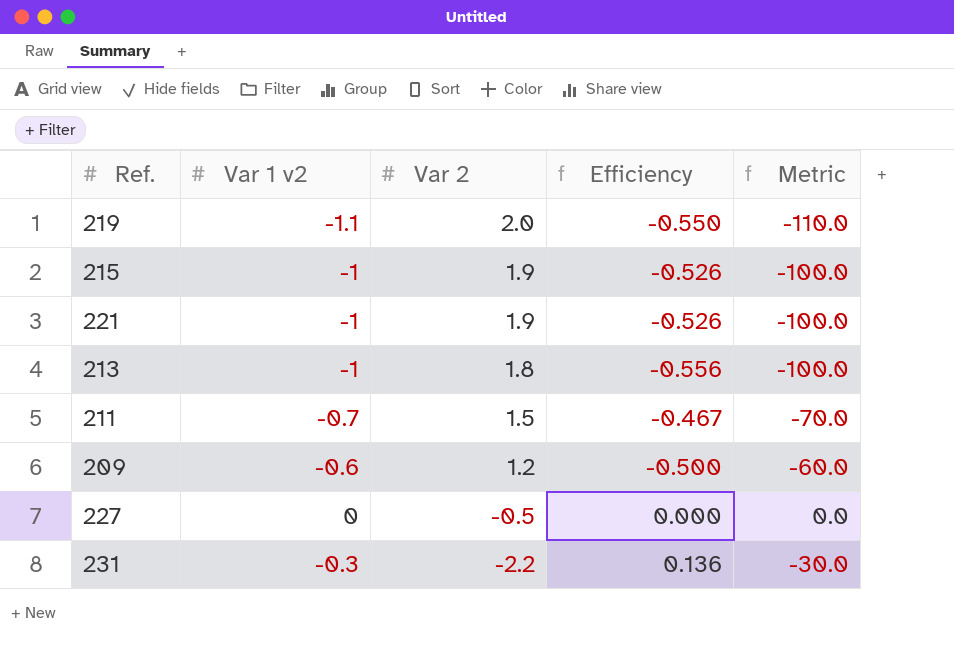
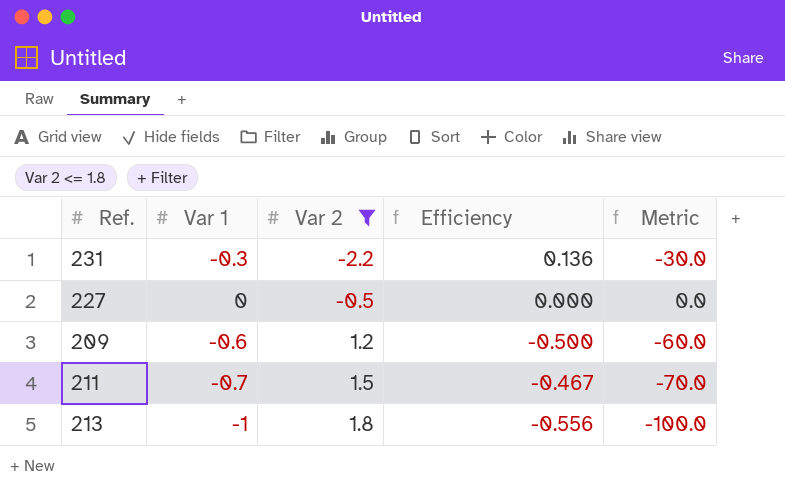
filter: none -> Var 2 <= 1.8
row order: Var 2 descending -> Var 2 ascending
column name: Var 1 v2 -> Var 1

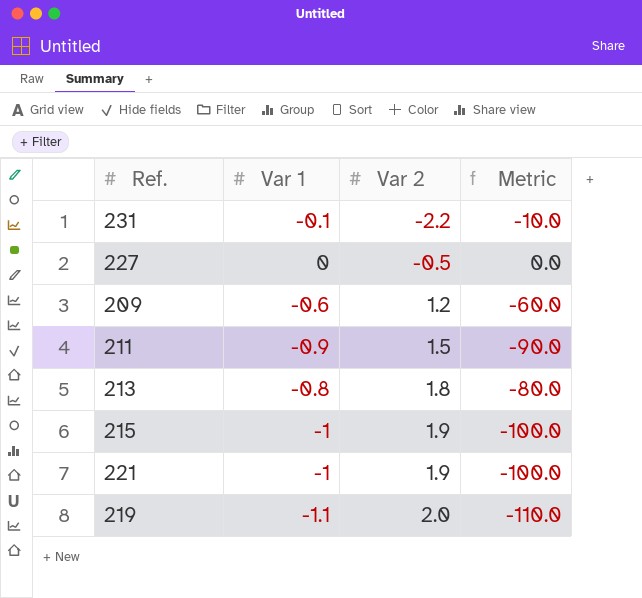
filter: Var 2 <= 1.8 -> none
column Efficiency | formula: [Var 1] / [Var 2] -> none
231 | Var 1: -0.3 -> -0.1
231 | Metric: -30.0 -> -10.0
211 | Var 1: -0.7 -> -0.9
211 | Metric: -70.0 -> -90.0
213 | Var 1: -1 -> -0.8
213 | Metric: -100.0 -> -80.0

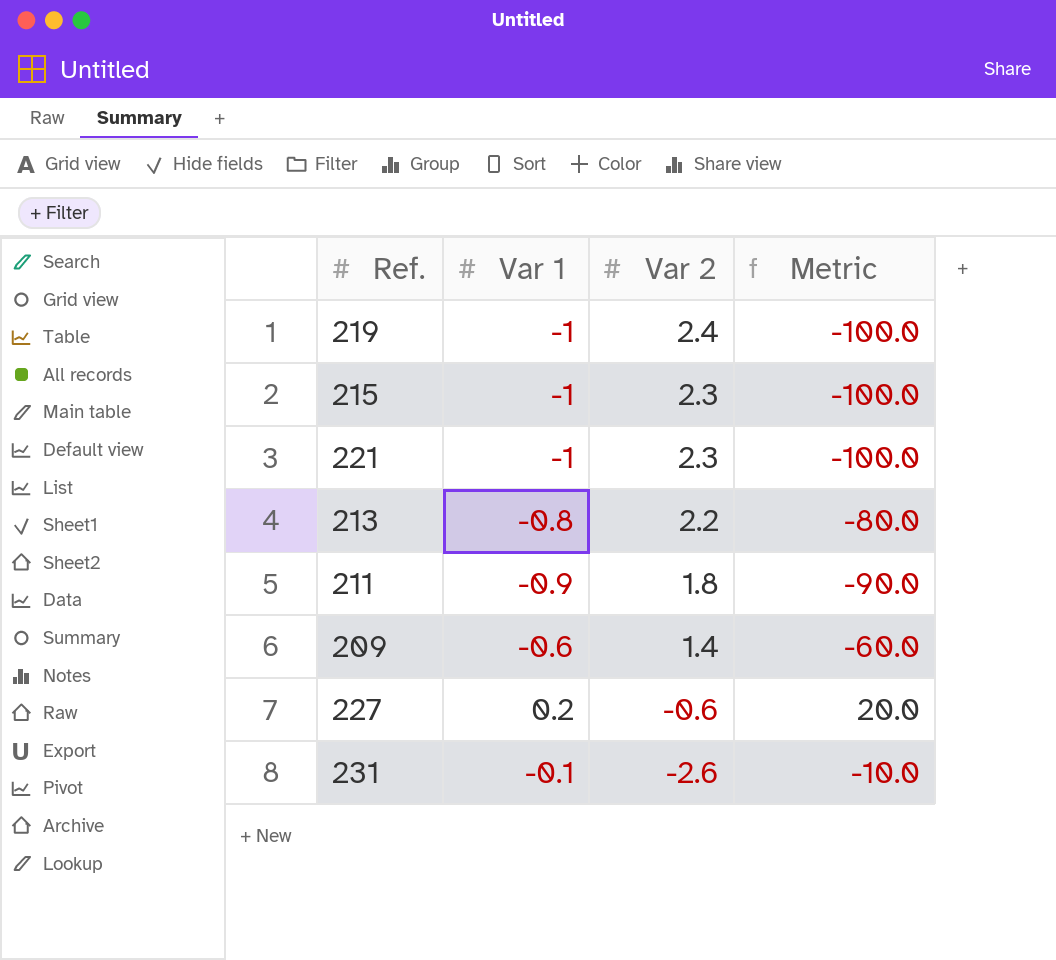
row order: Var 2 ascending -> Var 2 descending
219 | Var 1: -1.1 -> -1
219 | Var 2: 2.0 -> 2.4
219 | Metric: -110.0 -> -100.0
215 | Var 2: 1.9 -> 2.3
221 | Var 2: 1.9 -> 2.3
213 | Var 2: 1.8 -> 2.2
211 | Var 2: 1.5 -> 1.8
209 | Var 2: 1.2 -> 1.4
227 | Var 1: 0 -> 0.2
227 | Var 2: -0.5 -> -0.6
227 | Metric: 0.0 -> 20.0
231 | Var 2: -2.2 -> -2.6

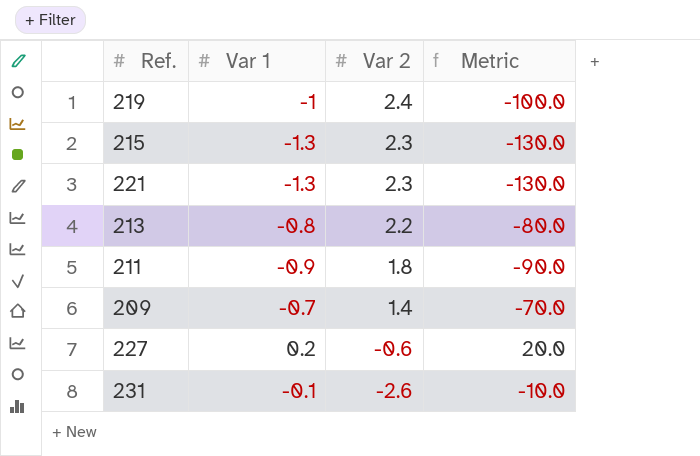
215 | Var 1: -1 -> -1.3
215 | Metric: -100.0 -> -130.0
221 | Var 1: -1 -> -1.3
221 | Metric: -100.0 -> -130.0
209 | Var 1: -0.6 -> -0.7
209 | Metric: -60.0 -> -70.0

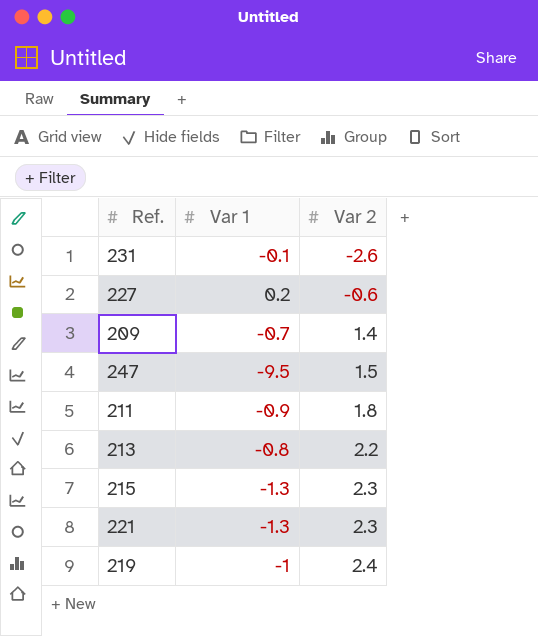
row order: Var 2 descending -> Var 2 ascending
column Metric | formula: [Var 1] * 100 -> none
row 247: none -> -9.5 | 1.5

